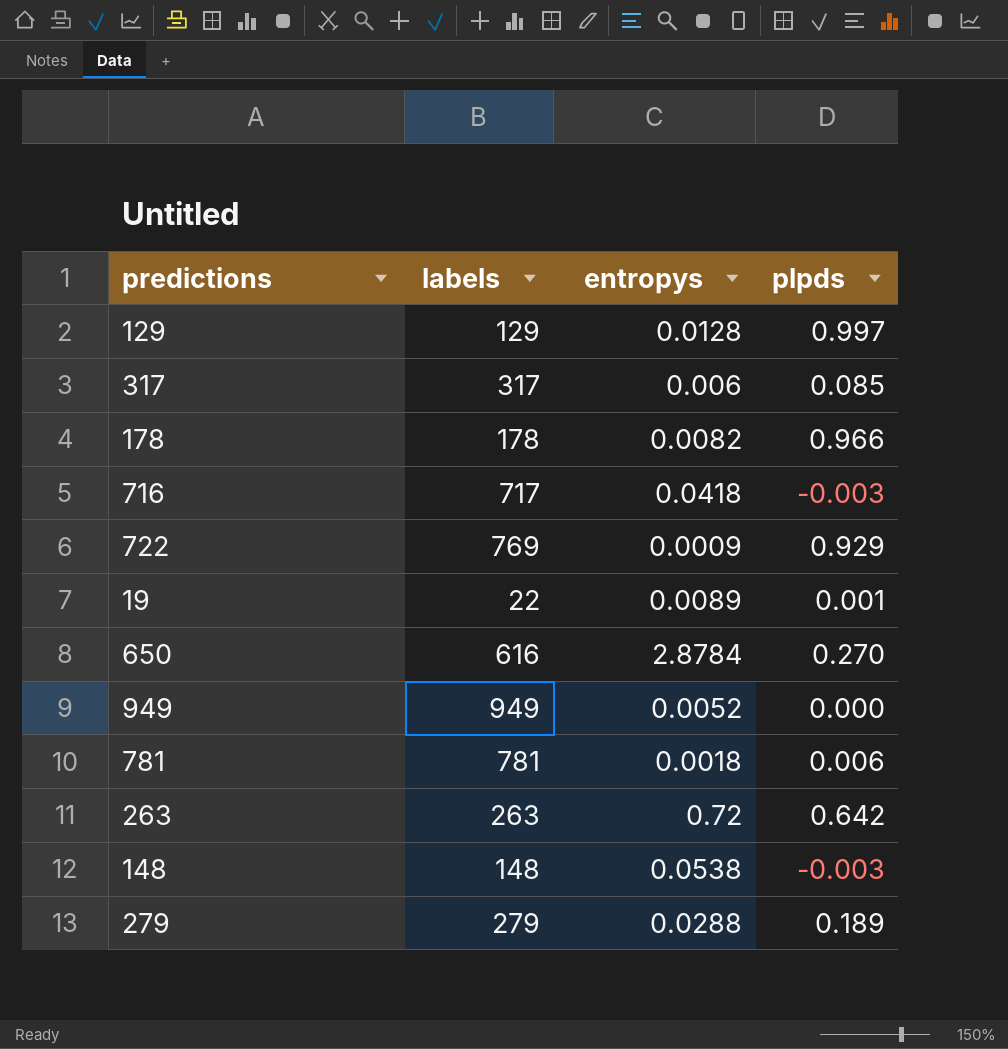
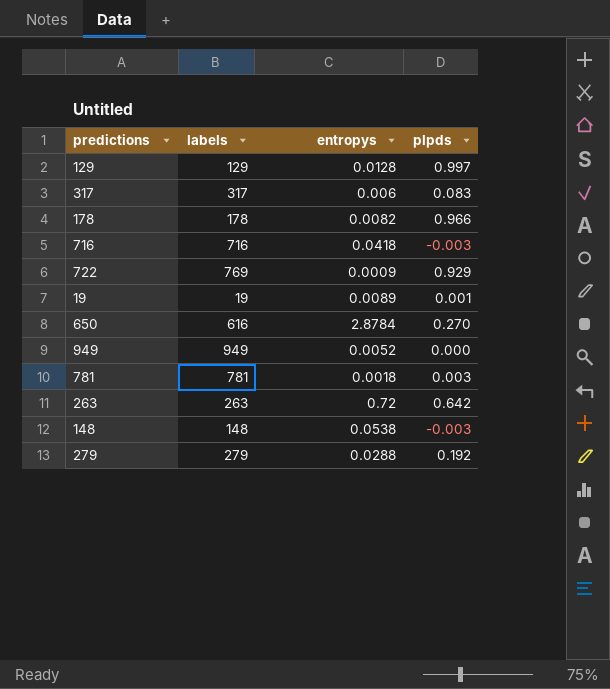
317 | plpds: 0.085 -> 0.083
716 | labels: 717 -> 716
19 | labels: 22 -> 19
781 | plpds: 0.006 -> 0.003
279 | plpds: 0.189 -> 0.192

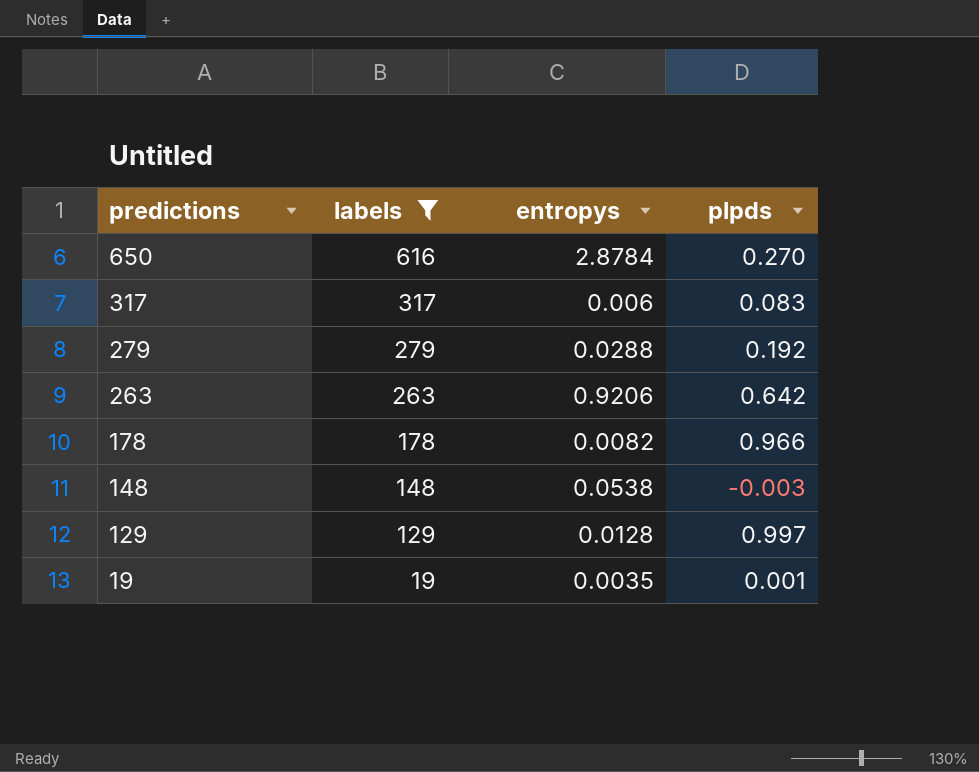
filter: none -> labels <= 616
row order: none -> predictions descending
263 | entropys: 0.72 -> 0.9206
19 | entropys: 0.0089 -> 0.0035

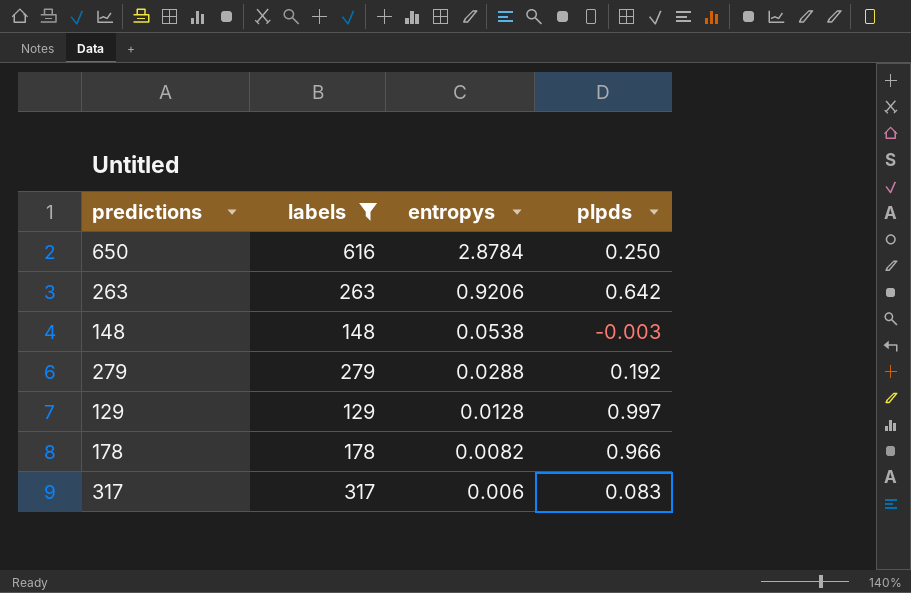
row order: predictions descending -> entropys descending
row 19: 19 | 0.0035 | 0.001 -> none
650 | plpds: 0.270 -> 0.250

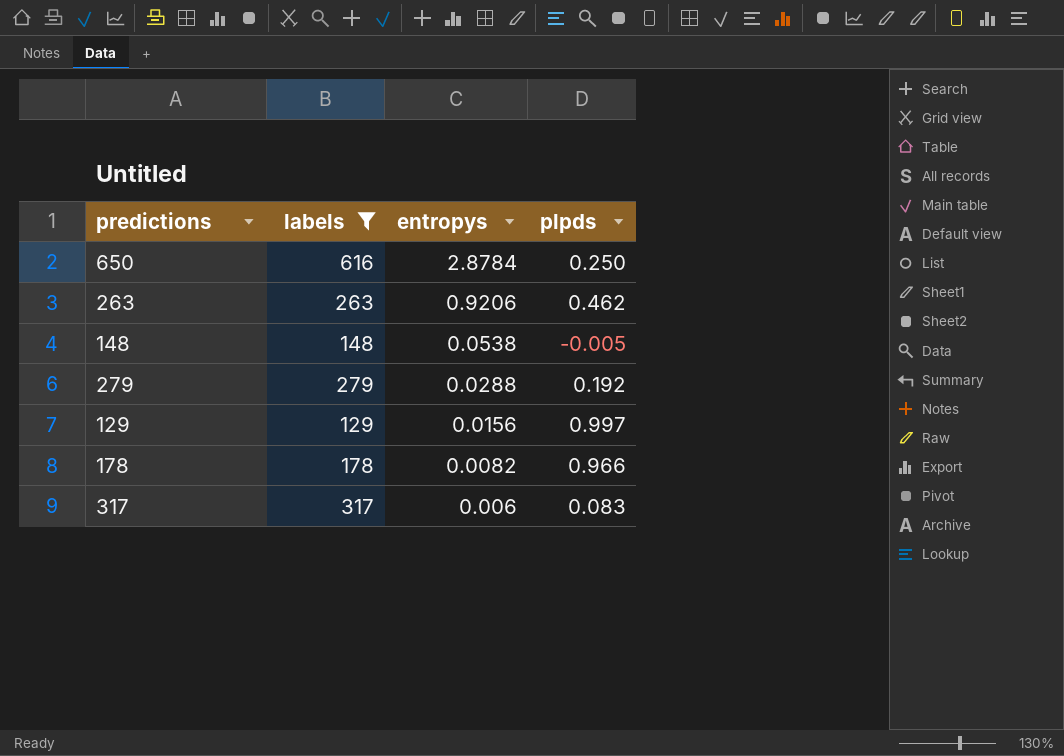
263 | plpds: 0.642 -> 0.462
148 | plpds: -0.003 -> -0.005
129 | entropys: 0.0128 -> 0.0156

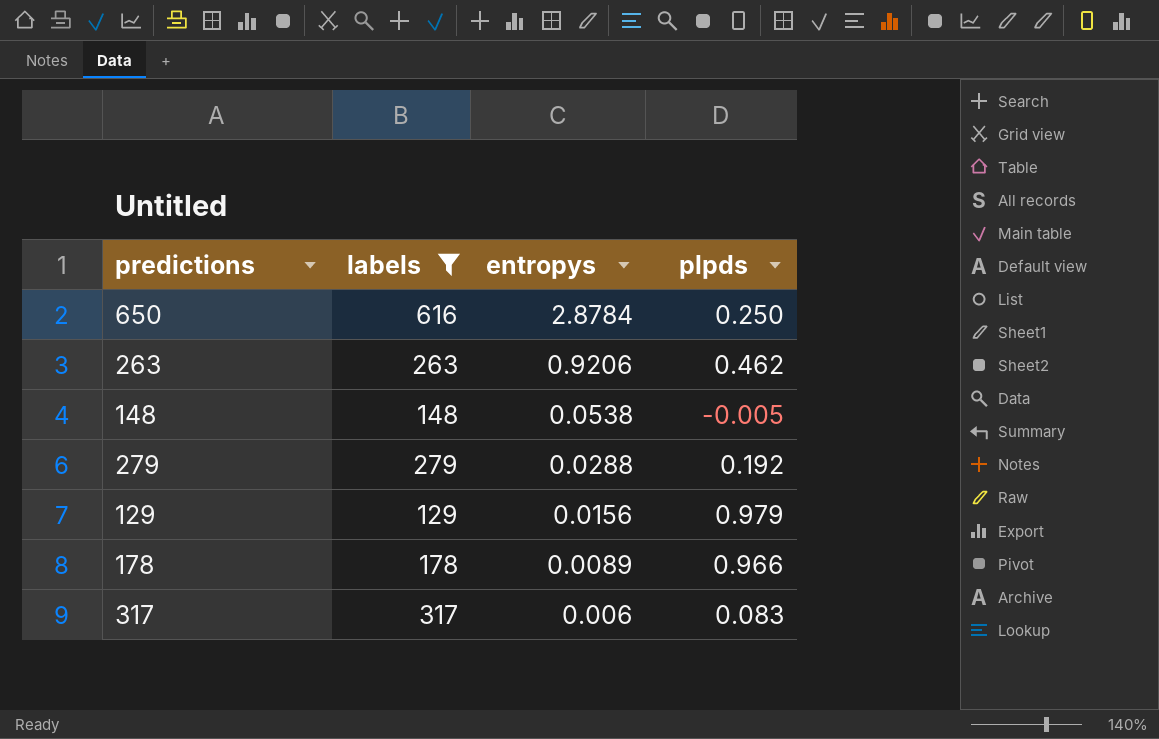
129 | plpds: 0.997 -> 0.979
178 | entropys: 0.0082 -> 0.0089

